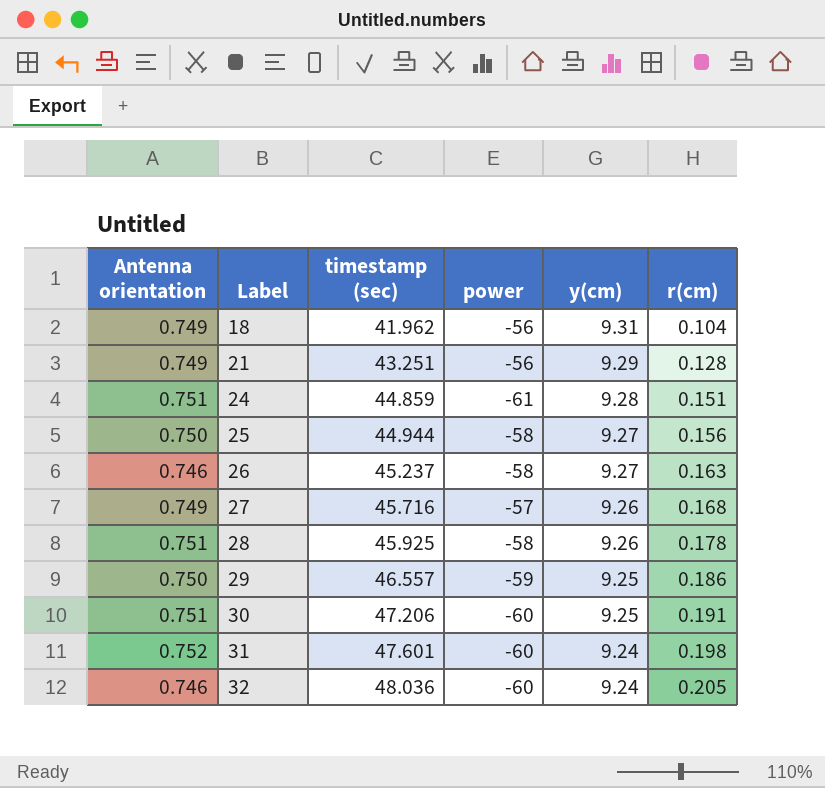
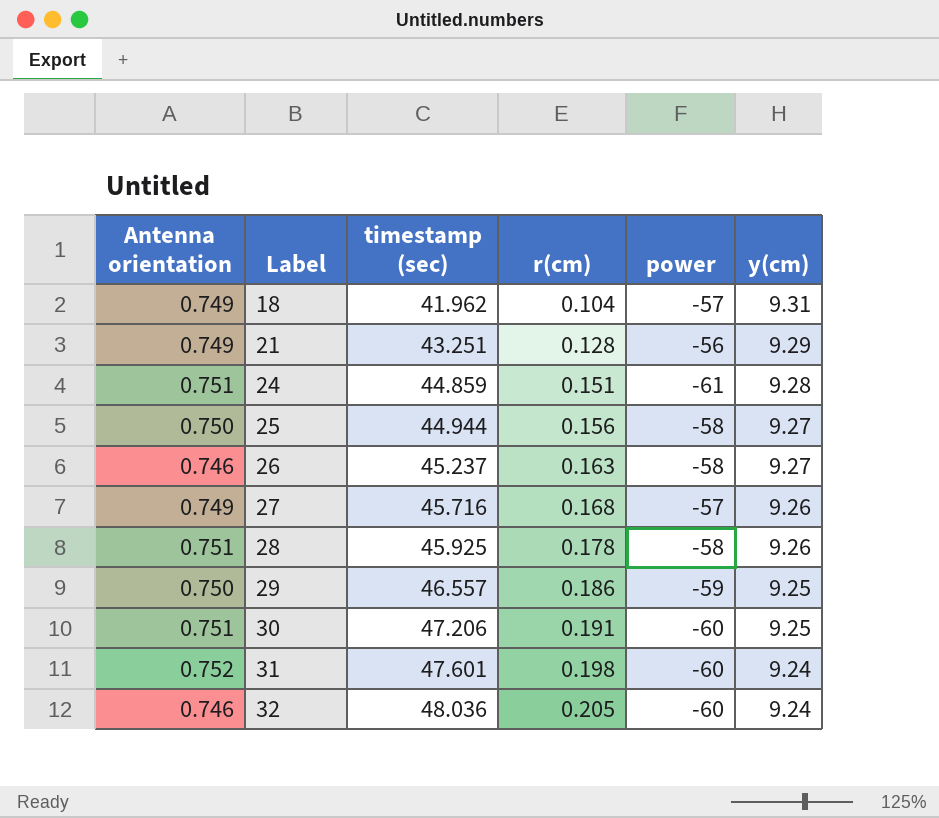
column r(cm) | position: 6 -> 4
18 | power: -56 -> -57

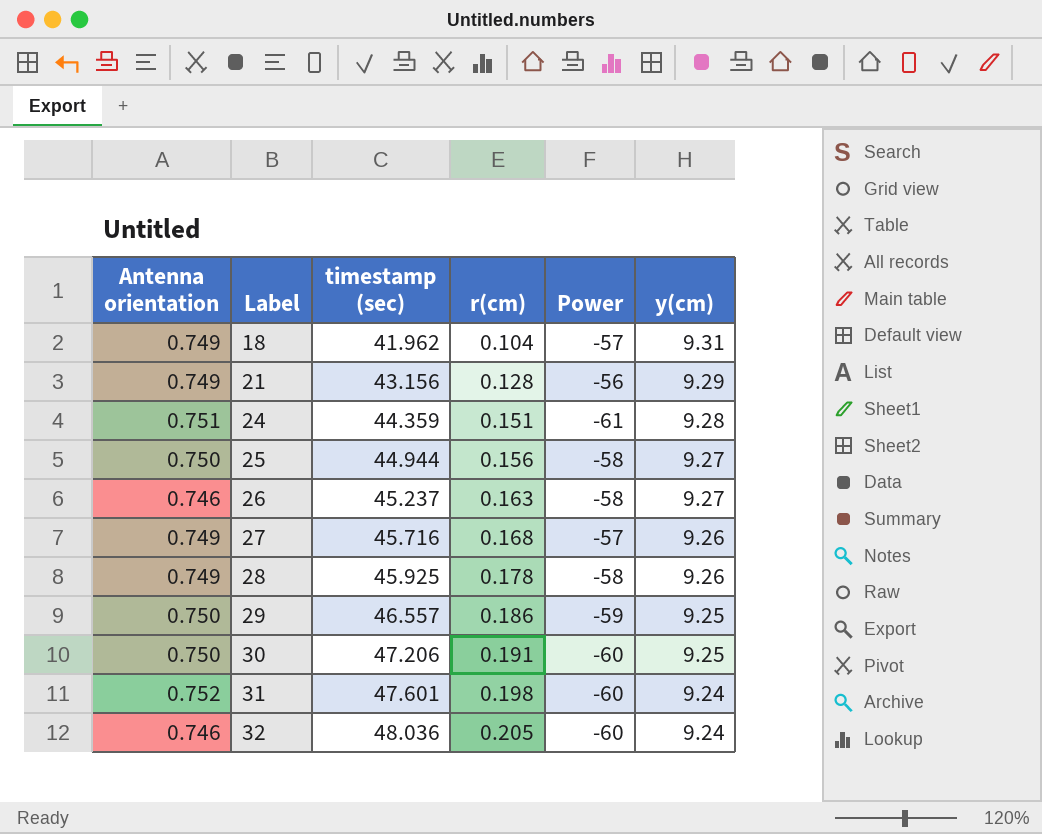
column name: power -> Power
21 | timestamp (sec): 43.251 -> 43.156
24 | timestamp (sec): 44.859 -> 44.359
28 | Antenna orientation: 0.751 -> 0.749
30 | Antenna orientation: 0.751 -> 0.750

